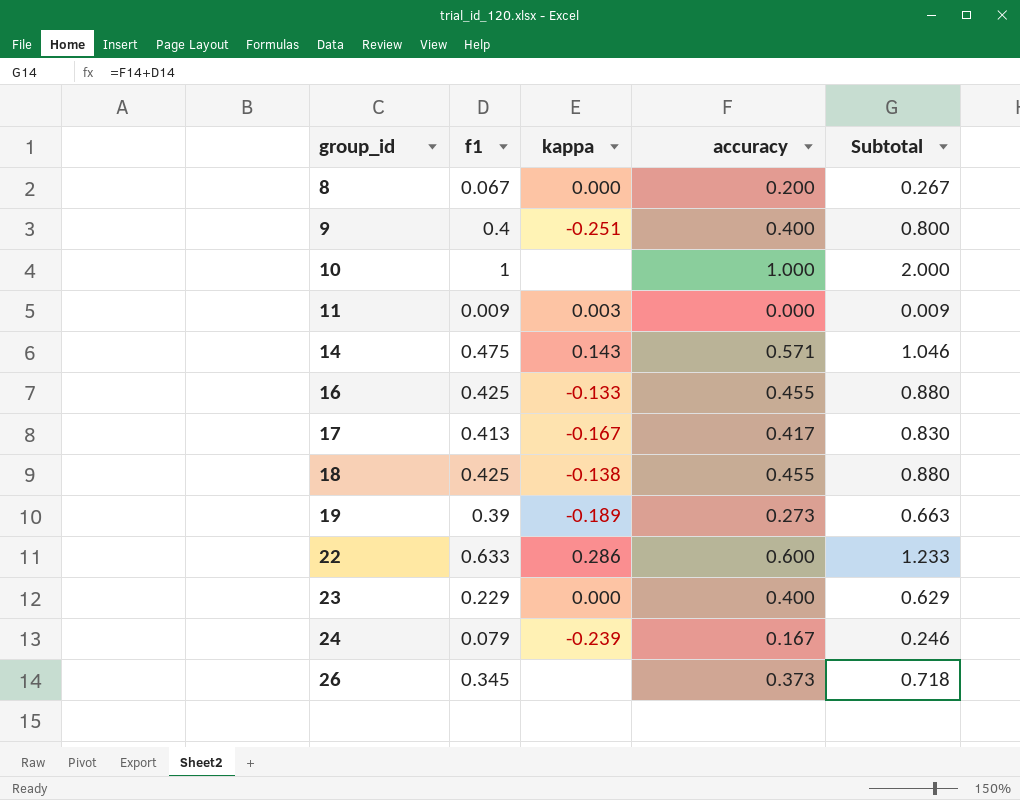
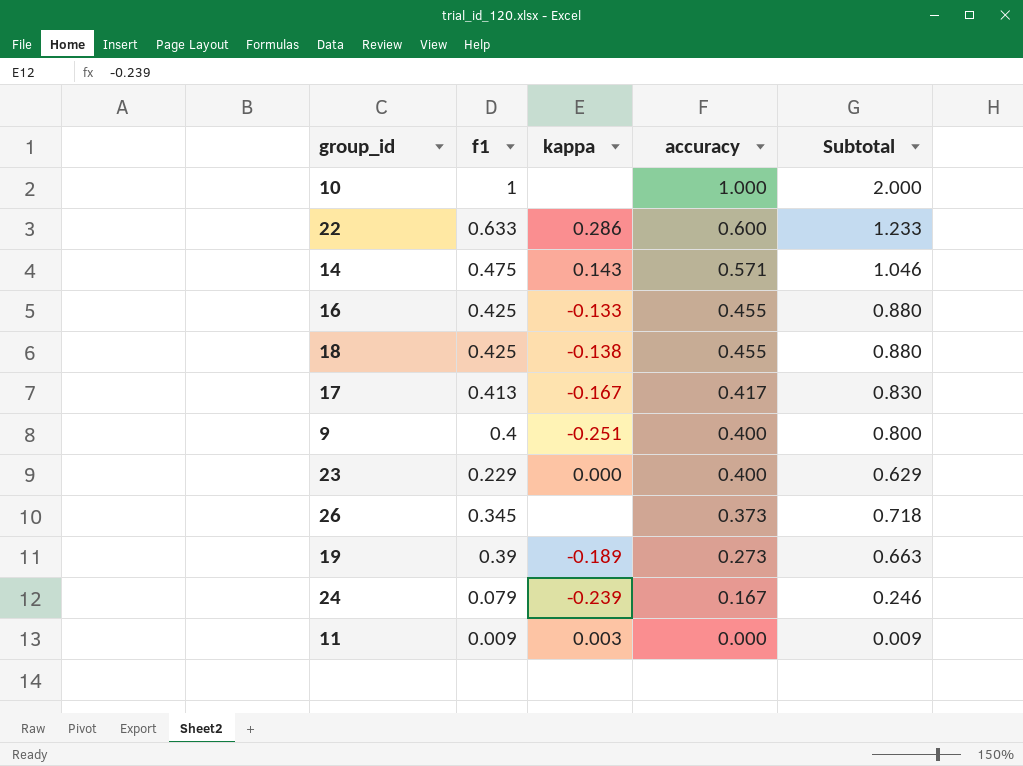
row order: group_id ascending -> accuracy descending
row 8: 0.067 | 0.000 | 0.200 | 0.267 -> none

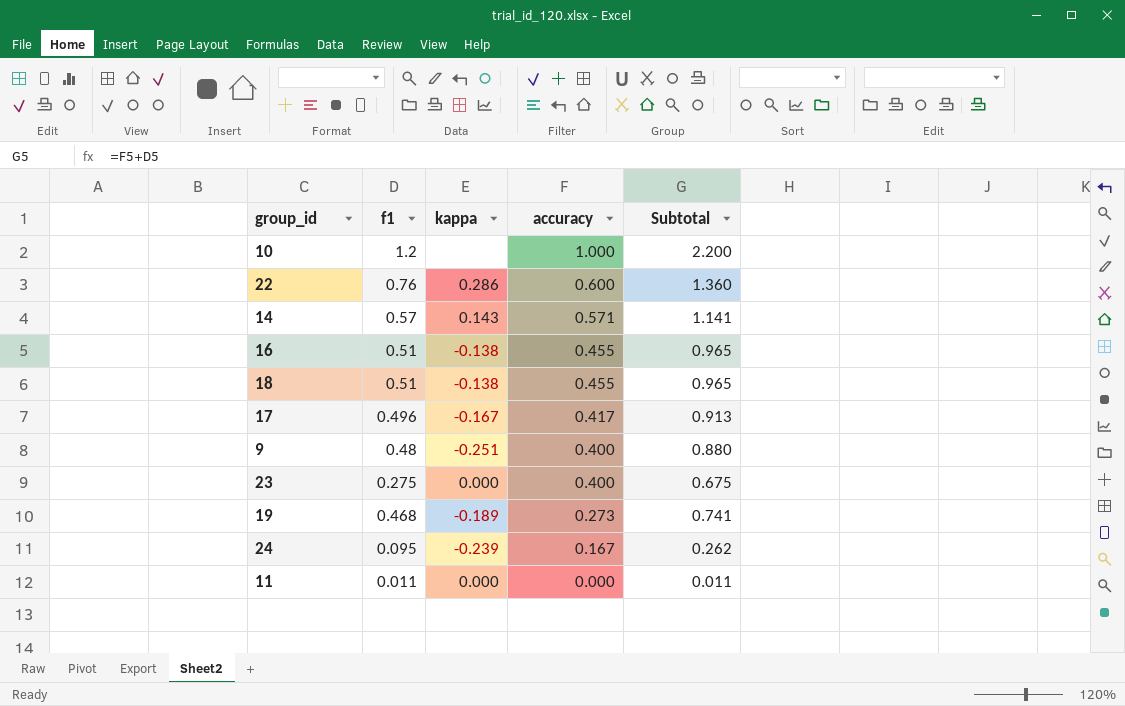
row 26: 0.345 | none | 0.373 | 0.718 -> none
10 | f1: 1 -> 1.2
10 | Subtotal: 2.000 -> 2.200
22 | f1: 0.633 -> 0.76
22 | Subtotal: 1.233 -> 1.360
14 | f1: 0.475 -> 0.57
14 | Subtotal: 1.046 -> 1.141
16 | f1: 0.425 -> 0.51
16 | kappa: -0.133 -> -0.138
16 | Subtotal: 0.880 -> 0.965
18 | f1: 0.425 -> 0.51
18 | Subtotal: 0.880 -> 0.965
17 | f1: 0.413 -> 0.496
17 | Subtotal: 0.830 -> 0.913
9 | f1: 0.4 -> 0.48
9 | Subtotal: 0.800 -> 0.880
23 | f1: 0.229 -> 0.275
23 | Subtotal: 0.629 -> 0.675
19 | f1: 0.39 -> 0.468
19 | Subtotal: 0.663 -> 0.741
24 | f1: 0.079 -> 0.095
24 | Subtotal: 0.246 -> 0.262
11 | f1: 0.009 -> 0.011
11 | kappa: 0.003 -> 0.000
11 | Subtotal: 0.009 -> 0.011

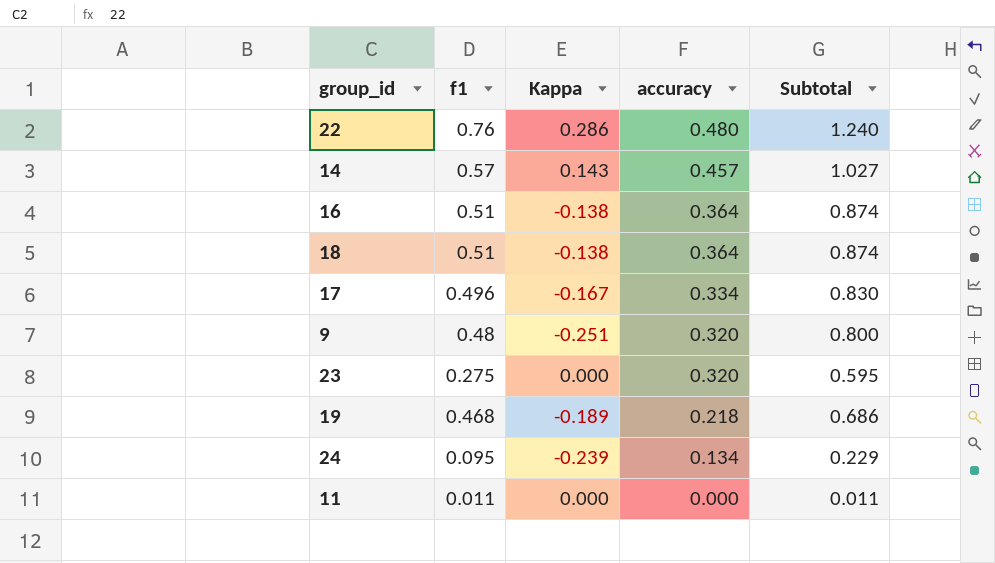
column name: kappa -> Kappa
row 10: 1.2 | none | 1.000 | 2.200 -> none
22 | accuracy: 0.600 -> 0.480
22 | Subtotal: 1.360 -> 1.240
14 | accuracy: 0.571 -> 0.457
14 | Subtotal: 1.141 -> 1.027
16 | accuracy: 0.455 -> 0.364
16 | Subtotal: 0.965 -> 0.874
18 | accuracy: 0.455 -> 0.364
18 | Subtotal: 0.965 -> 0.874
17 | accuracy: 0.417 -> 0.334
17 | Subtotal: 0.913 -> 0.830
9 | accuracy: 0.400 -> 0.320
9 | Subtotal: 0.880 -> 0.800
23 | accuracy: 0.400 -> 0.320
23 | Subtotal: 0.675 -> 0.595
19 | accuracy: 0.273 -> 0.218
19 | Subtotal: 0.741 -> 0.686
24 | accuracy: 0.167 -> 0.134
24 | Subtotal: 0.262 -> 0.229

